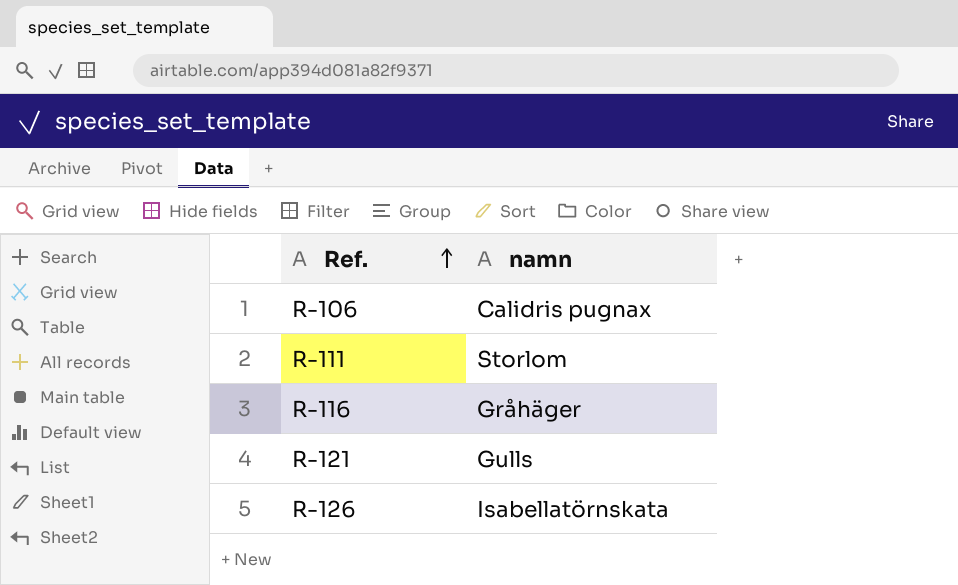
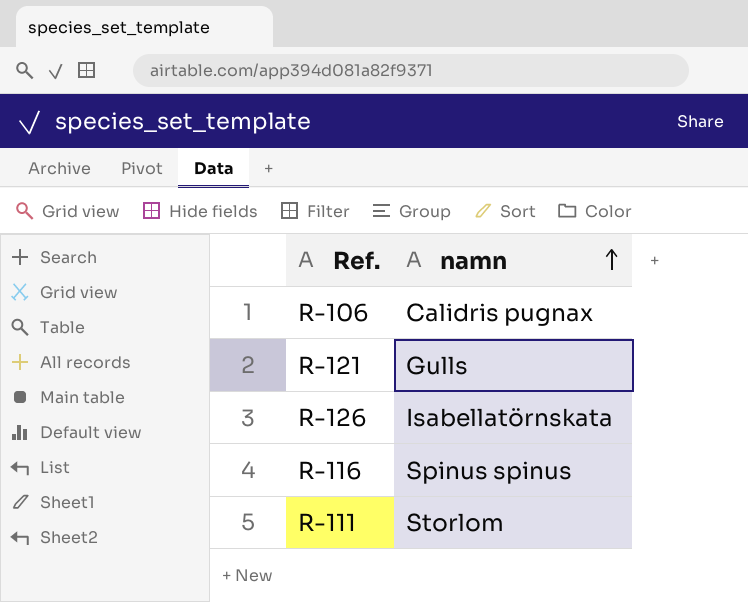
row order: Ref. ascending -> namn ascending
R-116 | namn: Gråhäger -> Spinus spinus

